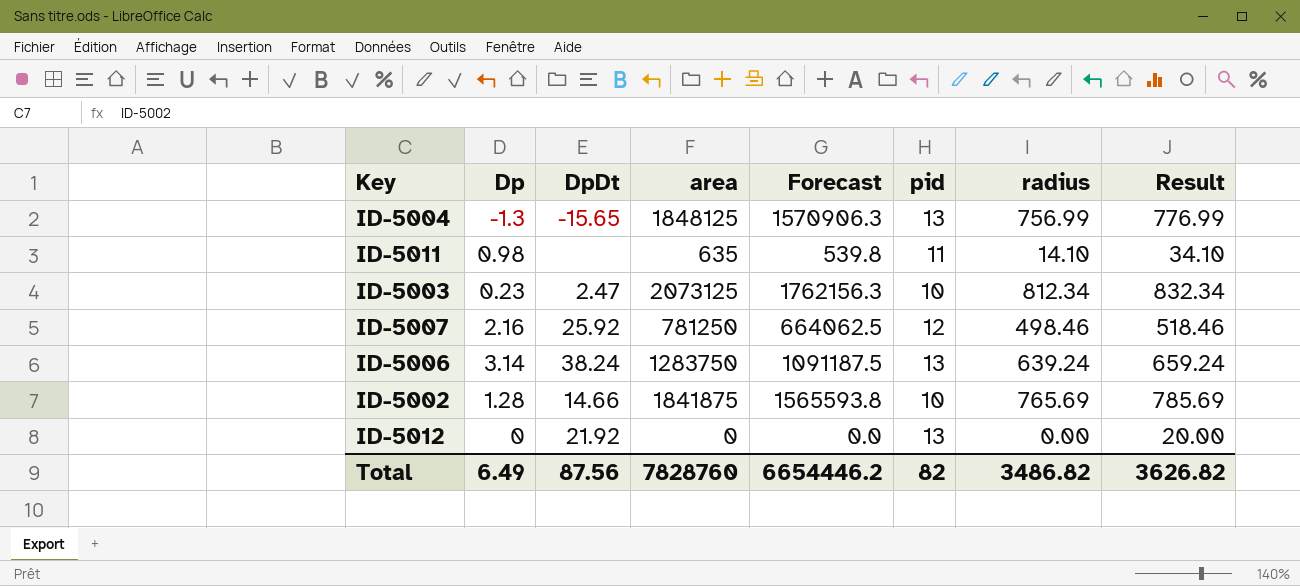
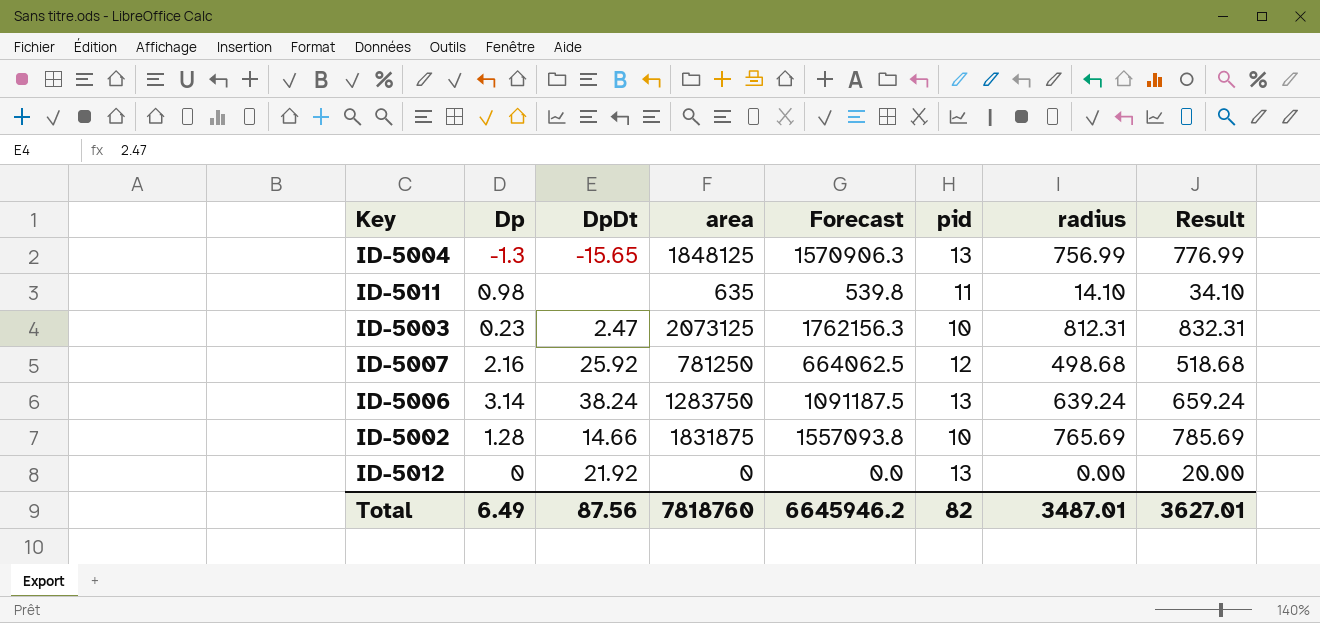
ID-5003 | radius: 812.34 -> 812.31
ID-5003 | Result: 832.34 -> 832.31
ID-5007 | radius: 498.46 -> 498.68
ID-5007 | Result: 518.46 -> 518.68
ID-5002 | area: 1841875 -> 1831875
ID-5002 | Forecast: 1565593.8 -> 1557093.8
Total | area: 7828760 -> 7818760
Total | Forecast: 6654446.2 -> 6645946.2
Total | radius: 3486.82 -> 3487.01
Total | Result: 3626.82 -> 3627.01

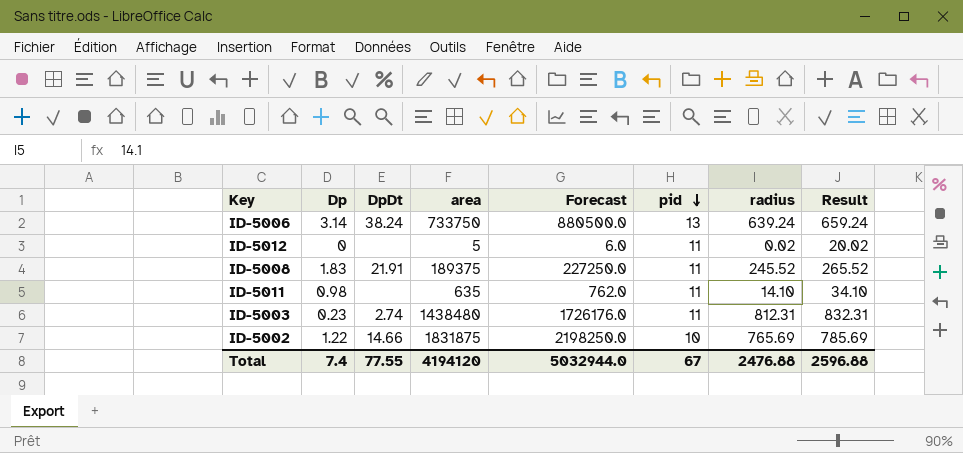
row order: none -> pid descending
column Forecast | formula: [area] * 0.85 -> [area] * 1.2
row ID-5004: -1.3 | -15.65 | 1848125 | 1570906.3 | 13 | 756.99 | 776.99 -> none
row ID-5007: 2.16 | 25.92 | 781250 | 664062.5 | 12 | 498.68 | 518.68 -> none
ID-5006 | area: 1283750 -> 733750
ID-5012 | DpDt: 21.92 -> none
ID-5012 | area: 0 -> 5
ID-5012 | pid: 13 -> 11
ID-5012 | radius: 0.00 -> 0.02
ID-5012 | Result: 20.00 -> 20.02
row ID-5008: none -> 1.83 | 21.91 | 189375 | 227250.0 | 11 | 245.52 | 265.52
ID-5003 | DpDt: 2.47 -> 2.74
ID-5003 | area: 2073125 -> 1438480
ID-5003 | pid: 10 -> 11
ID-5002 | Dp: 1.28 -> 1.22
Total | Dp: 6.49 -> 7.4
Total | DpDt: 87.56 -> 77.55
Total | area: 7818760 -> 4194120
Total | Forecast: 6645946.2 -> 5032944.0
Total | pid: 82 -> 67
Total | radius: 3487.01 -> 2476.88
Total | Result: 3627.01 -> 2596.88

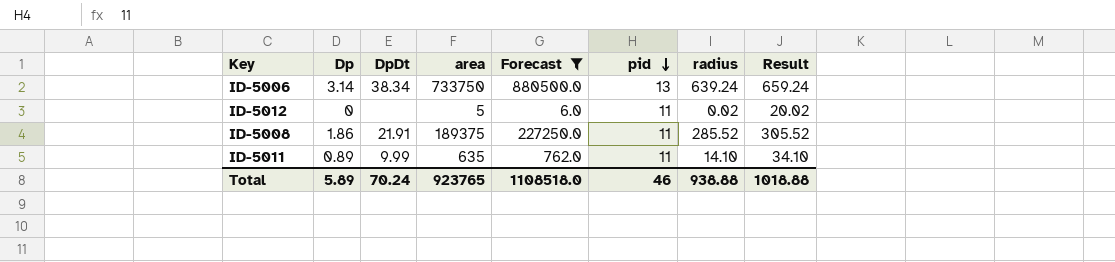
filter: none -> Forecast <= 880500.0
ID-5006 | DpDt: 38.24 -> 38.34
ID-5008 | Dp: 1.83 -> 1.86
ID-5008 | radius: 245.52 -> 285.52
ID-5008 | Result: 265.52 -> 305.52
ID-5011 | Dp: 0.98 -> 0.89
ID-5011 | DpDt: none -> 9.99
Total | Dp: 7.4 -> 5.89
Total | DpDt: 77.55 -> 70.24
Total | area: 4194120 -> 923765
Total | Forecast: 5032944.0 -> 1108518.0
Total | pid: 67 -> 46
Total | radius: 2476.88 -> 938.88
Total | Result: 2596.88 -> 1018.88

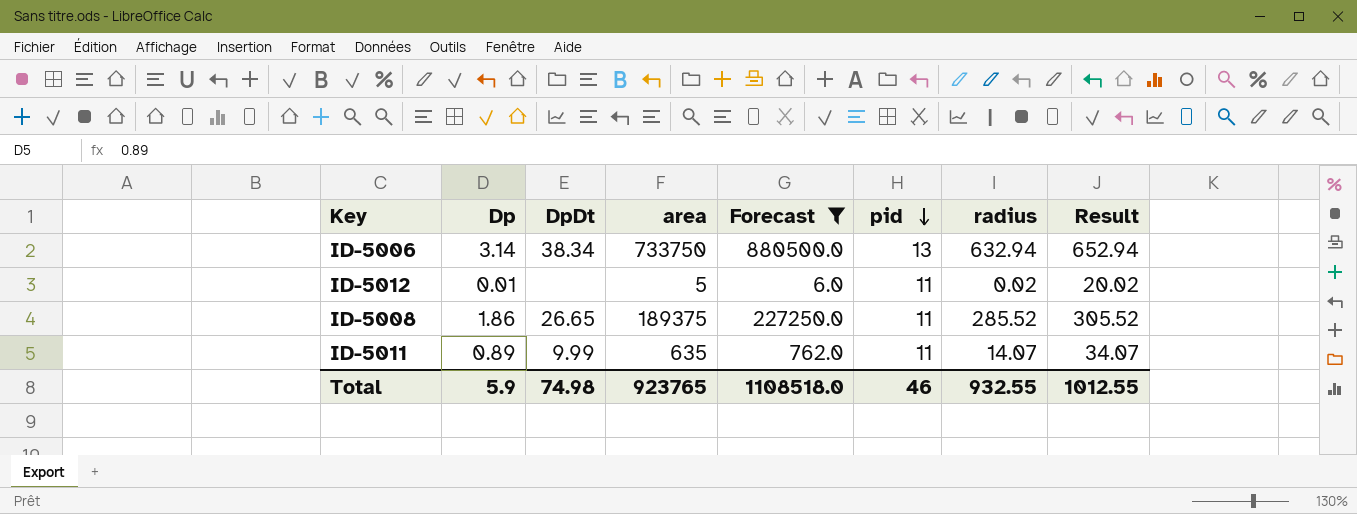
ID-5006 | radius: 639.24 -> 632.94
ID-5006 | Result: 659.24 -> 652.94
ID-5012 | Dp: 0 -> 0.01
ID-5008 | DpDt: 21.91 -> 26.65
ID-5011 | radius: 14.10 -> 14.07
ID-5011 | Result: 34.10 -> 34.07
Total | Dp: 5.89 -> 5.9
Total | DpDt: 70.24 -> 74.98
Total | radius: 938.88 -> 932.55
Total | Result: 1018.88 -> 1012.55

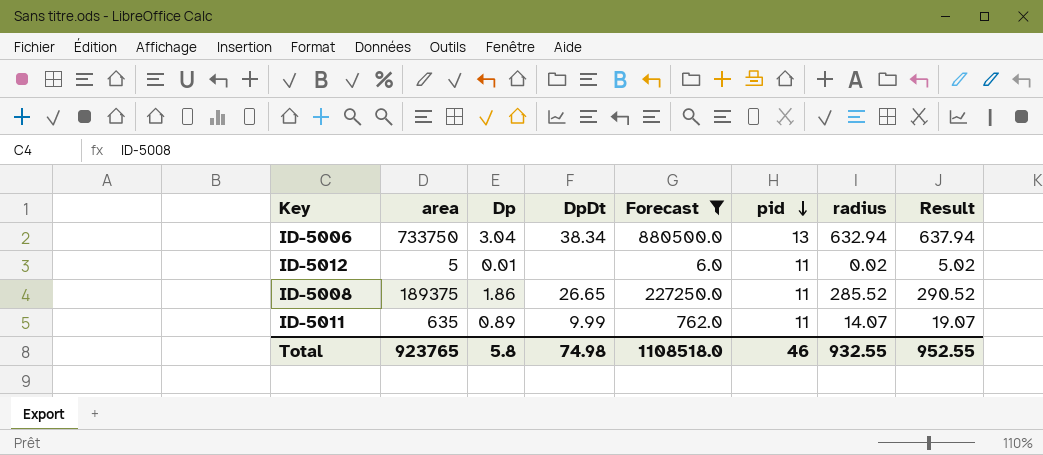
column area | position: 4 -> 2
column Result | formula: [radius] + 20 -> [radius] + 5
ID-5006 | Dp: 3.14 -> 3.04
Total | Dp: 5.9 -> 5.8
Total | Result: 1012.55 -> 952.55

